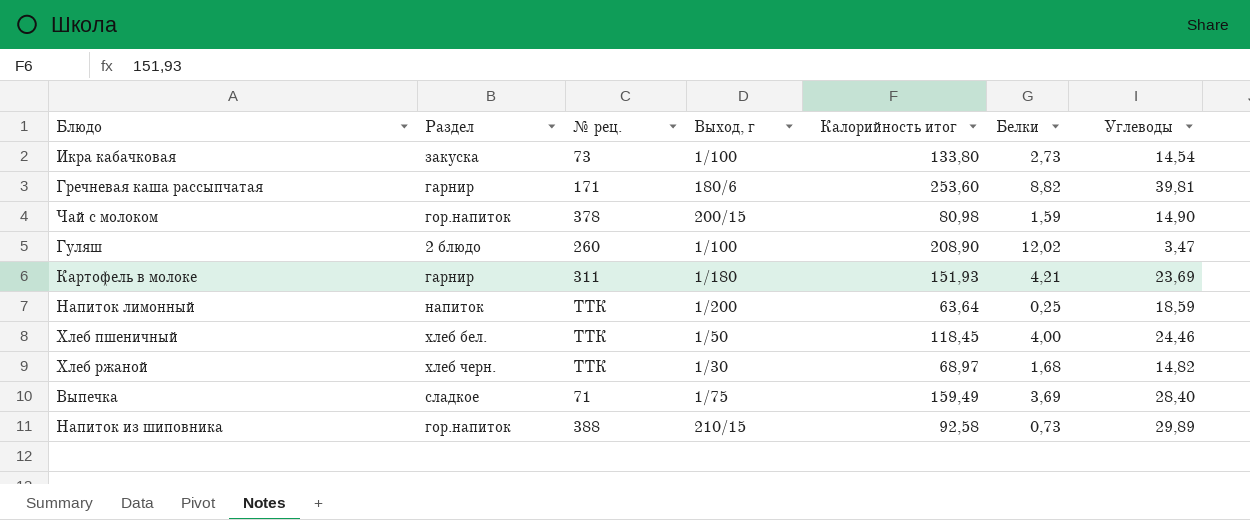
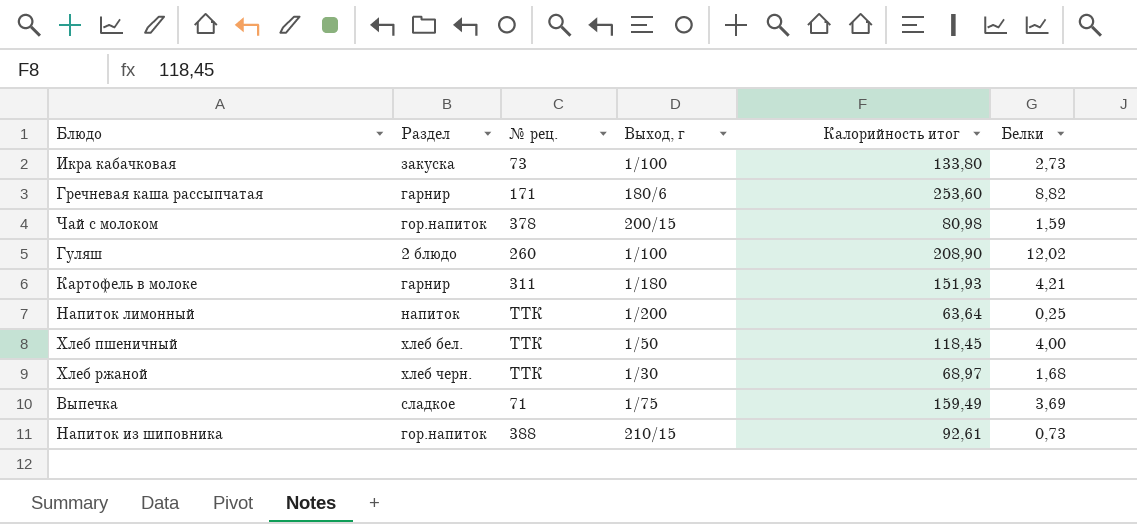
column Углеводы | position: 7 -> none
Напиток из шиповника | Калорийность итог: 92,58 -> 92,61

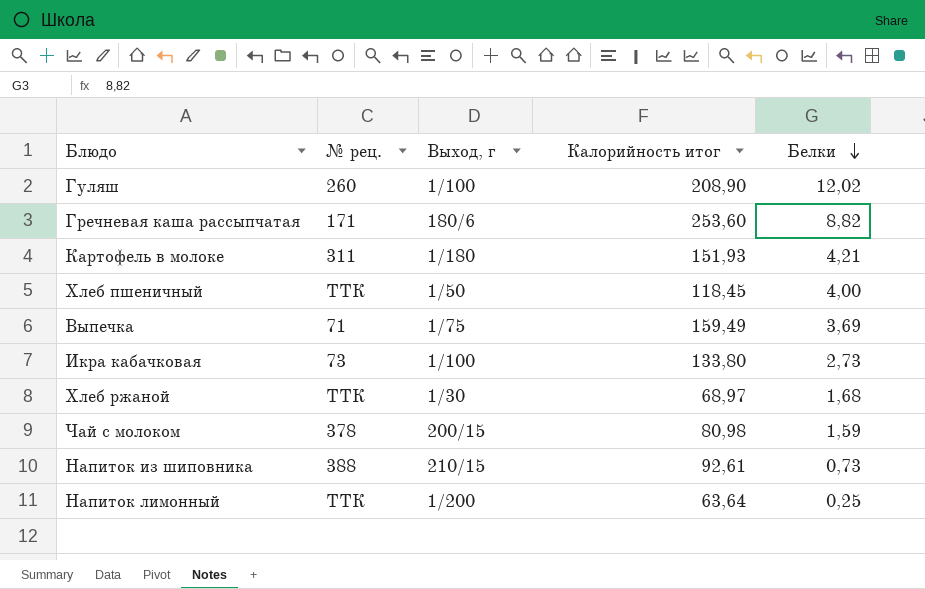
row order: none -> Белки descending
column Раздел | position: 2 -> none

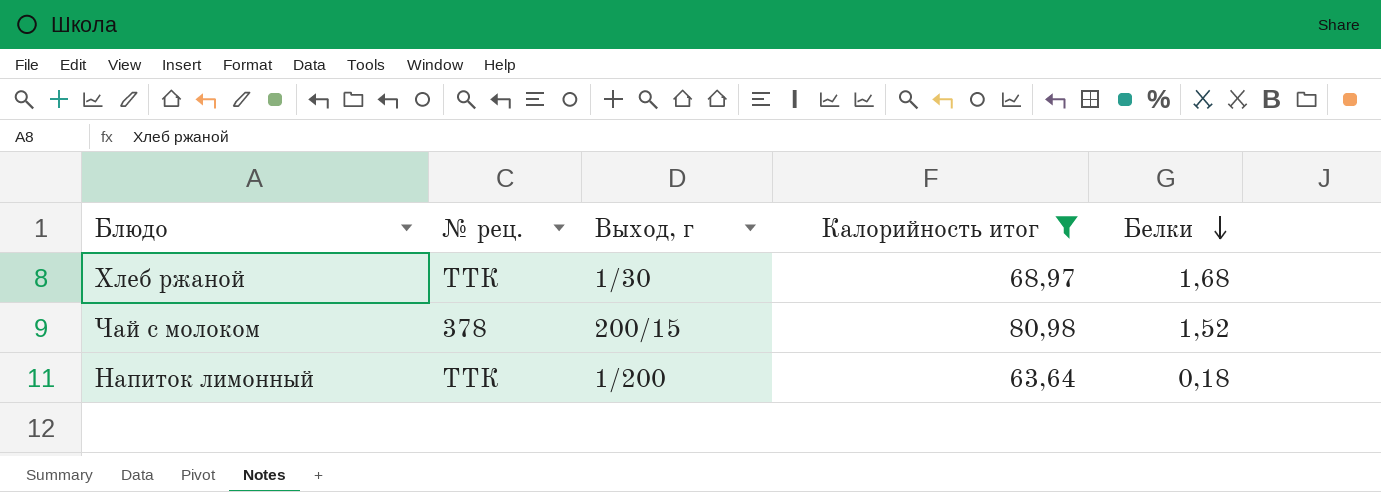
filter: none -> Калорийность итог <= 80,98
Чай с молоком | Белки: 1,59 -> 1,52
Напиток лимонный | Белки: 0,25 -> 0,18

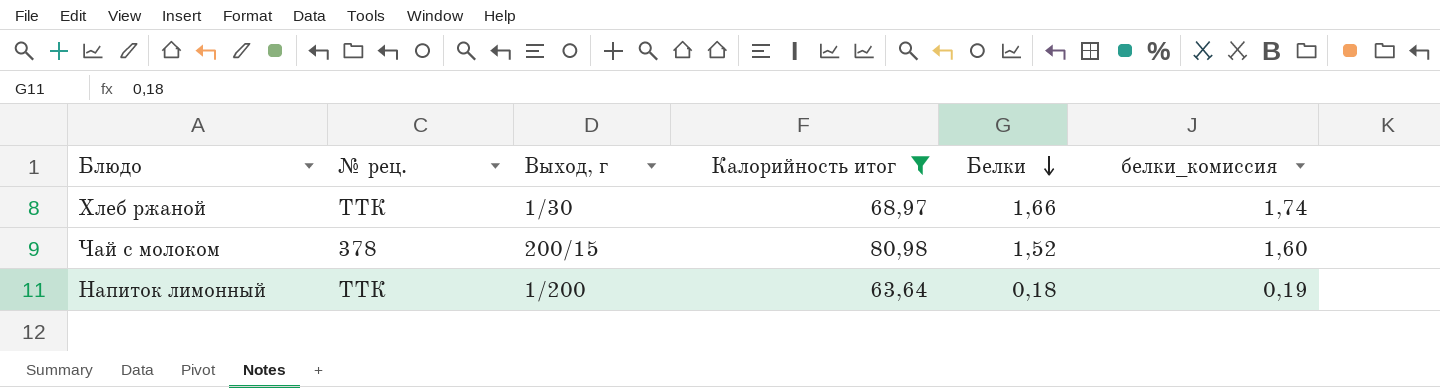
column белки_комиссия | formula: none -> [Белки] * 1,05
Хлеб ржаной | Белки: 1,68 -> 1,66

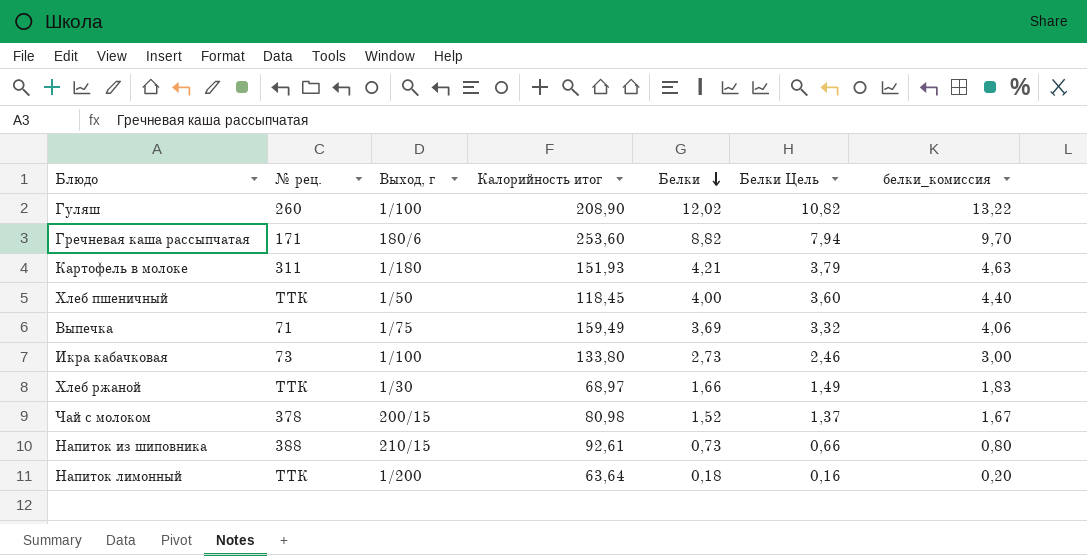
filter: Калорийность итог <= 80,98 -> none
column Белки Цель | formula: none -> [Белки] * 0,9
column белки_комиссия | formula: [Белки] * 1,05 -> [Белки] * 1,1

